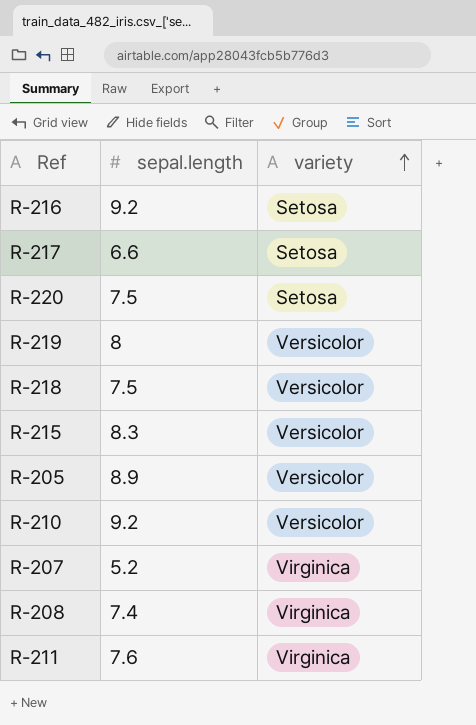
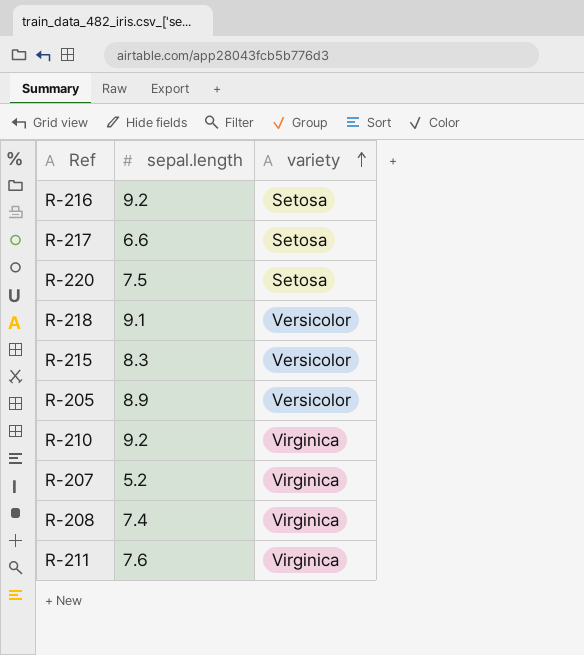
row R-219: 8 | Versicolor -> none
R-218 | sepal.length: 7.5 -> 9.1
R-210 | variety: Versicolor -> Virginica

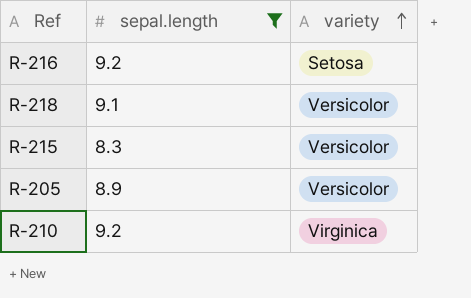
filter: none -> sepal.length >= 8.3

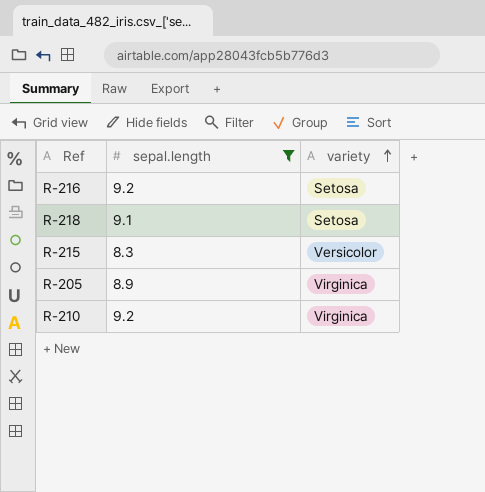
R-218 | variety: Versicolor -> Setosa
R-205 | variety: Versicolor -> Virginica

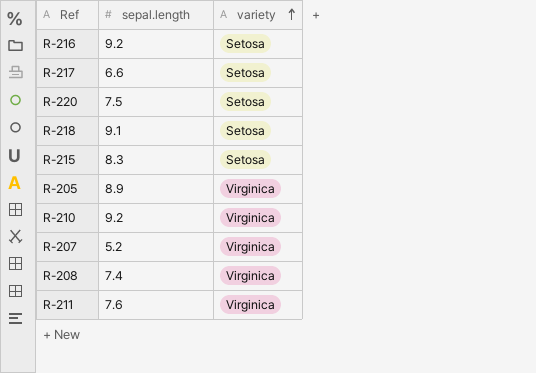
filter: sepal.length >= 8.3 -> none
R-215 | variety: Versicolor -> Setosa

